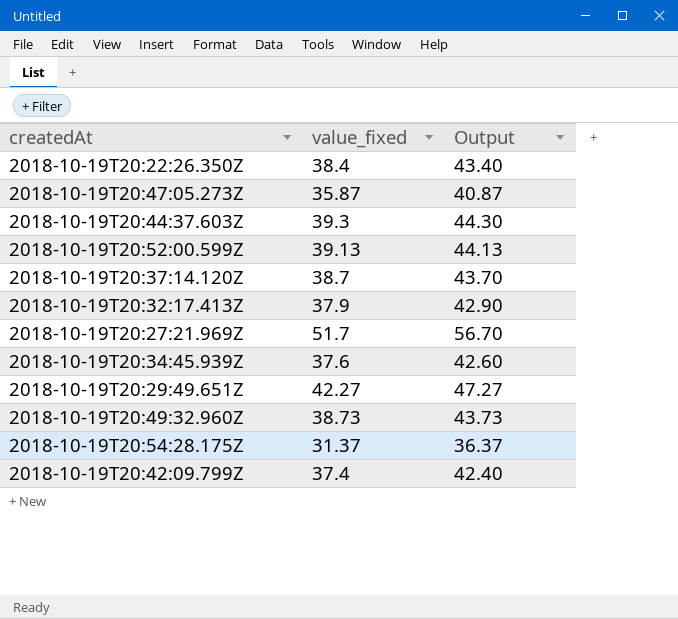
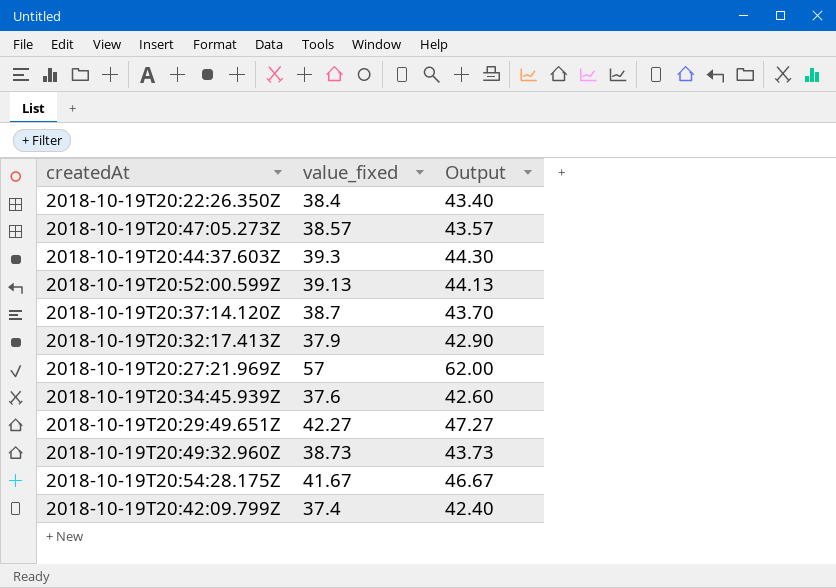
2018-10-19T20:47:05.273Z | value_fixed: 35.87 -> 38.57
2018-10-19T20:47:05.273Z | Output: 40.87 -> 43.57
2018-10-19T20:27:21.969Z | value_fixed: 51.7 -> 57
2018-10-19T20:27:21.969Z | Output: 56.70 -> 62.00
2018-10-19T20:54:28.175Z | value_fixed: 31.37 -> 41.67
2018-10-19T20:54:28.175Z | Output: 36.37 -> 46.67

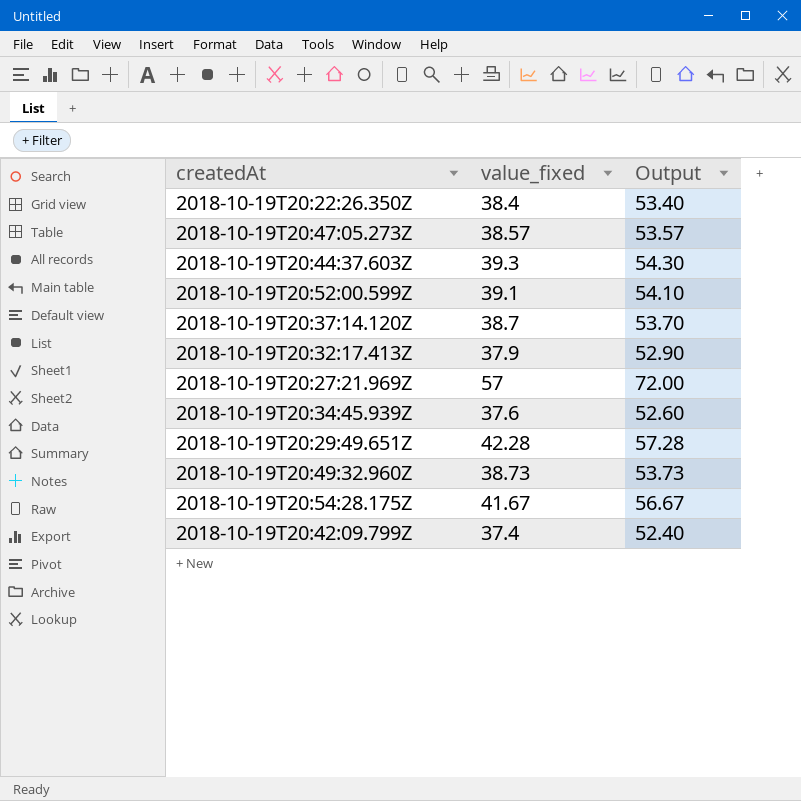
column Output | formula: [value_fixed] + 5 -> [value_fixed] + 15
2018-10-19T20:52:00.599Z | value_fixed: 39.13 -> 39.1
2018-10-19T20:29:49.651Z | value_fixed: 42.27 -> 42.28

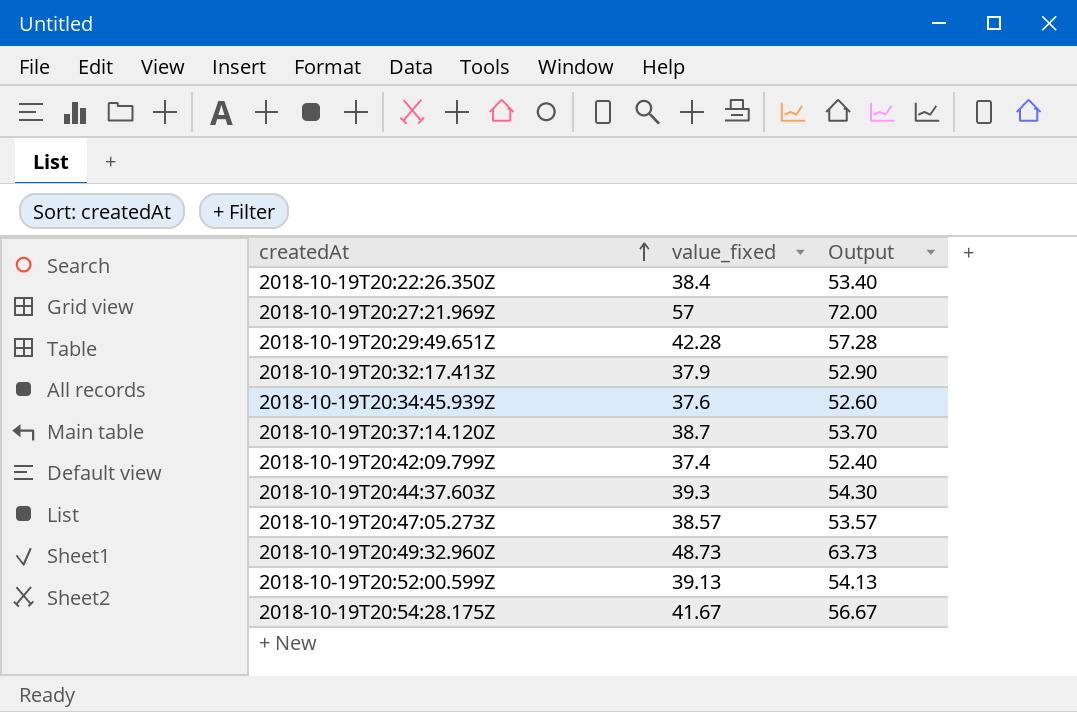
row order: none -> createdAt ascending
2018-10-19T20:49:32.960Z | value_fixed: 38.73 -> 48.73
2018-10-19T20:49:32.960Z | Output: 53.73 -> 63.73
2018-10-19T20:52:00.599Z | value_fixed: 39.1 -> 39.13
2018-10-19T20:52:00.599Z | Output: 54.10 -> 54.13

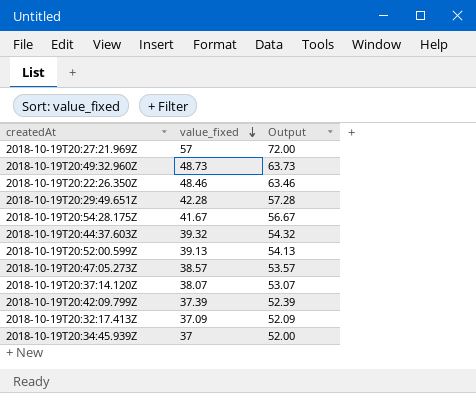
row order: createdAt ascending -> value_fixed descending
2018-10-19T20:22:26.350Z | value_fixed: 38.4 -> 48.46
2018-10-19T20:22:26.350Z | Output: 53.40 -> 63.46
2018-10-19T20:44:37.603Z | value_fixed: 39.3 -> 39.32
2018-10-19T20:44:37.603Z | Output: 54.30 -> 54.32
2018-10-19T20:37:14.120Z | value_fixed: 38.7 -> 38.07
2018-10-19T20:37:14.120Z | Output: 53.70 -> 53.07
2018-10-19T20:42:09.799Z | value_fixed: 37.4 -> 37.39
2018-10-19T20:42:09.799Z | Output: 52.40 -> 52.39
2018-10-19T20:32:17.413Z | value_fixed: 37.9 -> 37.09
2018-10-19T20:32:17.413Z | Output: 52.90 -> 52.09
2018-10-19T20:34:45.939Z | value_fixed: 37.6 -> 37
2018-10-19T20:34:45.939Z | Output: 52.60 -> 52.00

